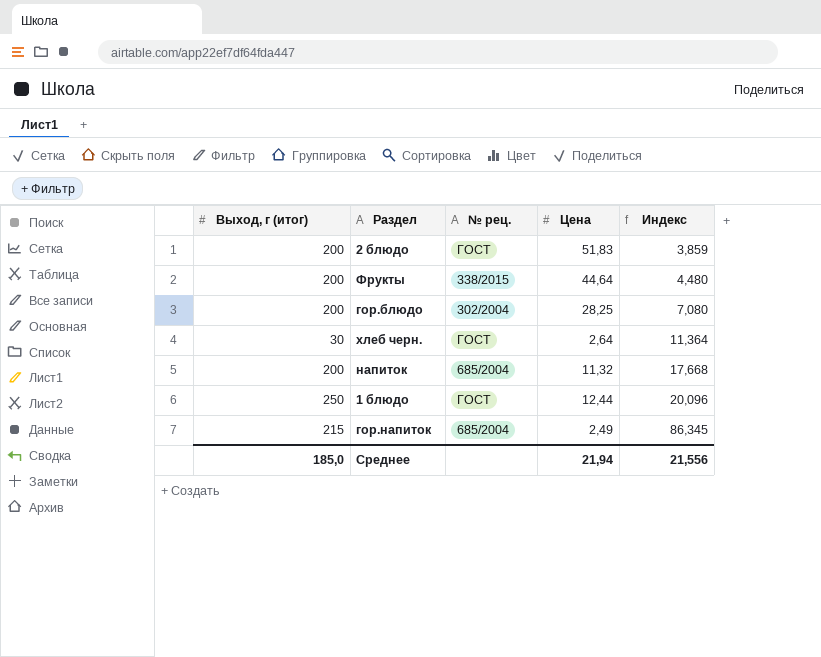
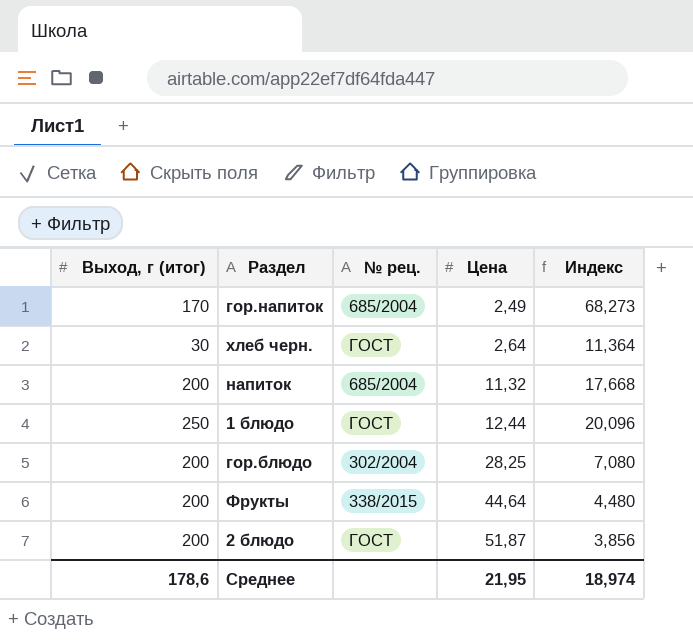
row order: Индекс ascending -> Цена ascending
гор.напиток | Выход, г (итог): 215 -> 170
гор.напиток | Индекс: 86,345 -> 68,273
2 блюдо | Цена: 51,83 -> 51,87
2 блюдо | Индекс: 3,859 -> 3,856
Среднее | Выход, г (итог): 185,0 -> 178,6
Среднее | Цена: 21,94 -> 21,95
Среднее | Индекс: 21,556 -> 18,974

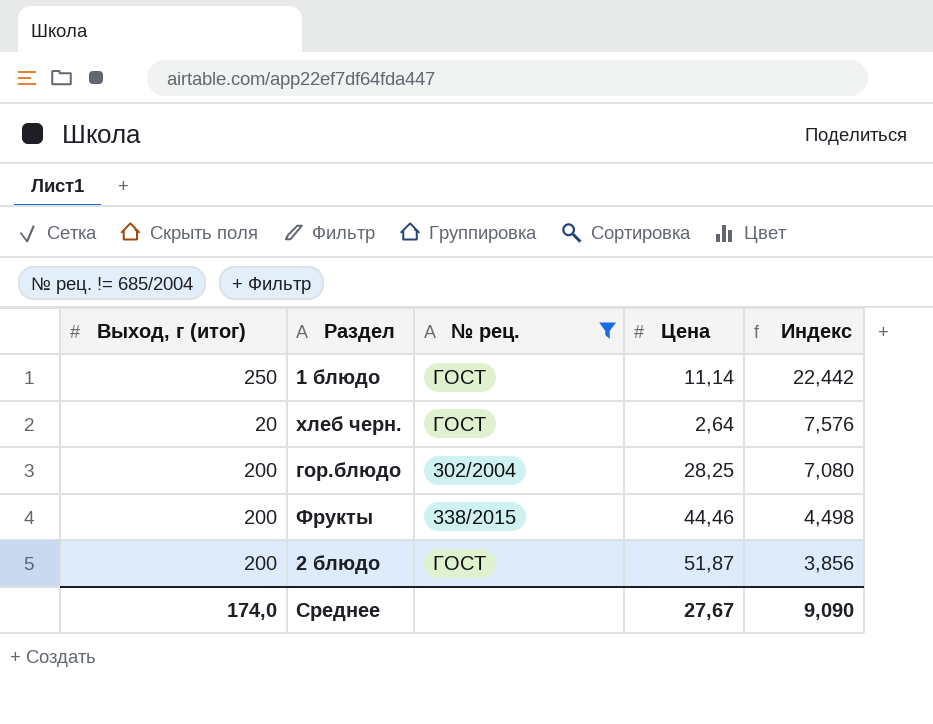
filter: none -> № рец. != 685/2004
row order: Цена ascending -> Индекс descending
1 блюдо | Цена: 12,44 -> 11,14
1 блюдо | Индекс: 20,096 -> 22,442
хлеб черн. | Выход, г (итог): 30 -> 20
хлеб черн. | Индекс: 11,364 -> 7,576
Фрукты | Цена: 44,64 -> 44,46
Фрукты | Индекс: 4,480 -> 4,498
Среднее | Выход, г (итог): 178,6 -> 174,0
Среднее | Цена: 21,95 -> 27,67
Среднее | Индекс: 18,974 -> 9,090

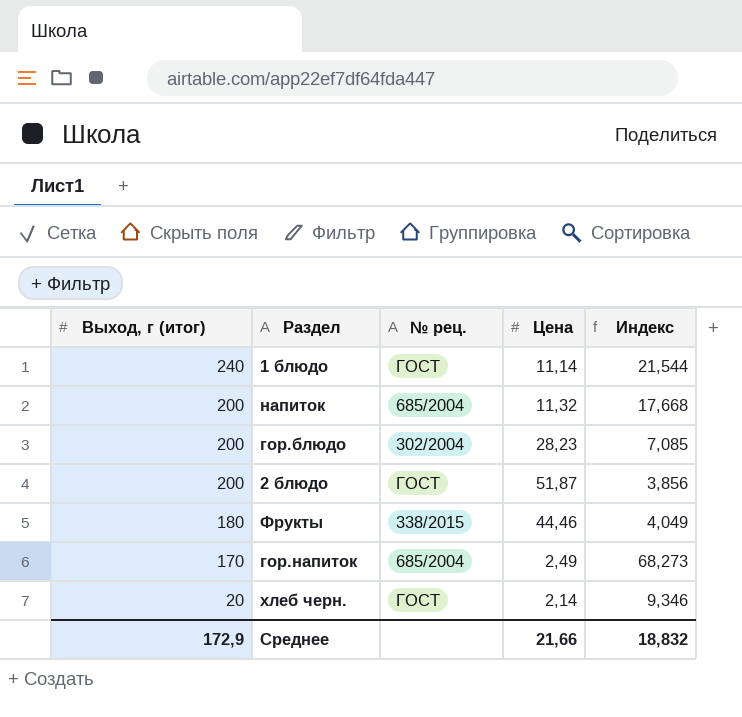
filter: № рец. != 685/2004 -> none
row order: Индекс descending -> Выход, г (итог) descending
1 блюдо | Выход, г (итог): 250 -> 240
1 блюдо | Индекс: 22,442 -> 21,544
гор.блюдо | Цена: 28,25 -> 28,23
гор.блюдо | Индекс: 7,080 -> 7,085
Фрукты | Выход, г (итог): 200 -> 180
Фрукты | Индекс: 4,498 -> 4,049
хлеб черн. | Цена: 2,64 -> 2,14
хлеб черн. | Индекс: 7,576 -> 9,346
Среднее | Выход, г (итог): 174,0 -> 172,9
Среднее | Цена: 27,67 -> 21,66
Среднее | Индекс: 9,090 -> 18,832

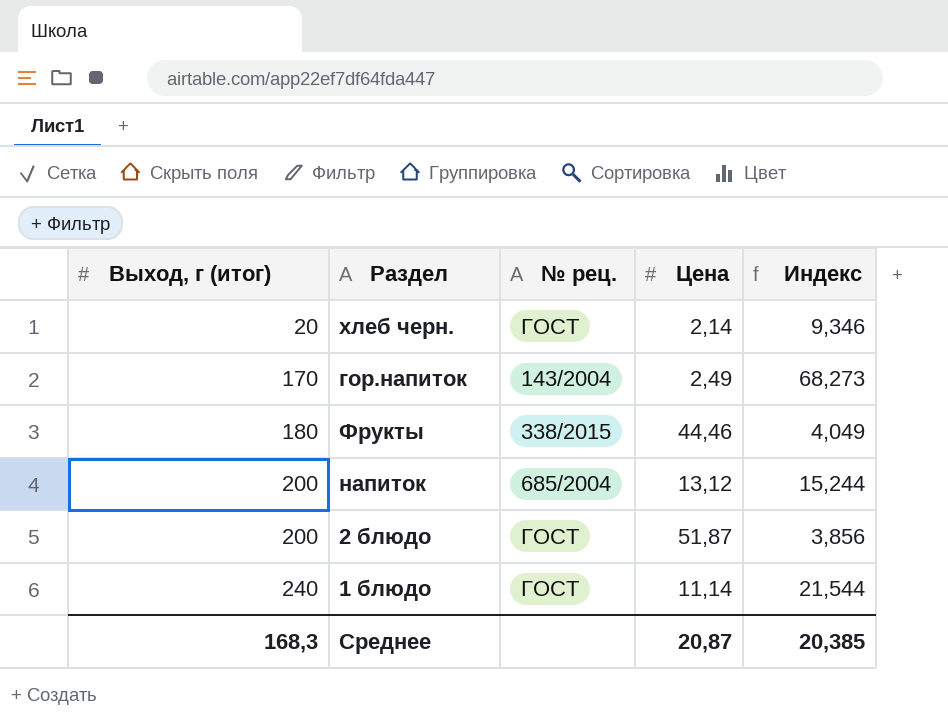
row order: Выход, г (итог) descending -> Выход, г (итог) ascending
row гор.блюдо: 200 | 302/2004 | 28,23 | 7,085 -> none
гор.напиток | № рец.: 685/2004 -> 143/2004
напиток | Цена: 11,32 -> 13,12
напиток | Индекс: 17,668 -> 15,244
Среднее | Выход, г (итог): 172,9 -> 168,3
Среднее | Цена: 21,66 -> 20,87
Среднее | Индекс: 18,832 -> 20,385

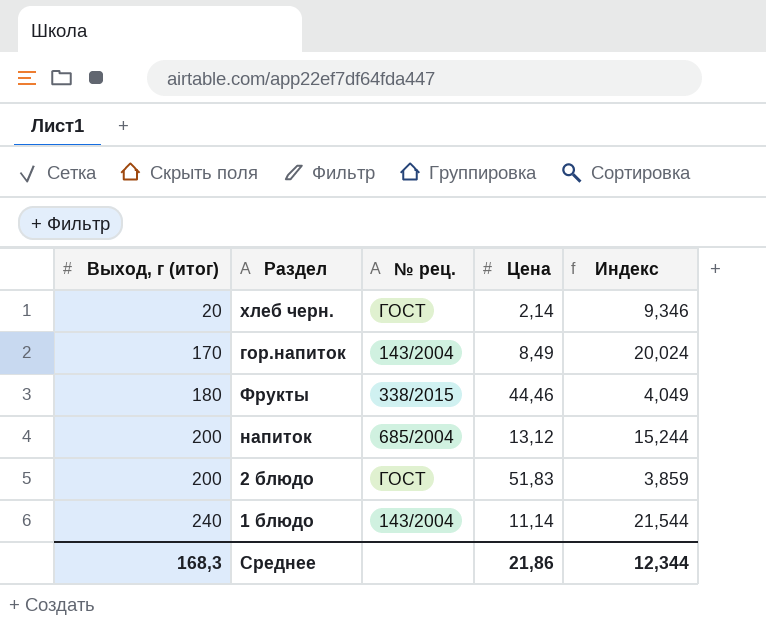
гор.напиток | Цена: 2,49 -> 8,49
гор.напиток | Индекс: 68,273 -> 20,024
2 блюдо | Цена: 51,87 -> 51,83
2 блюдо | Индекс: 3,856 -> 3,859
1 блюдо | № рец.: ГОСТ -> 143/2004
Среднее | Цена: 20,87 -> 21,86
Среднее | Индекс: 20,385 -> 12,344

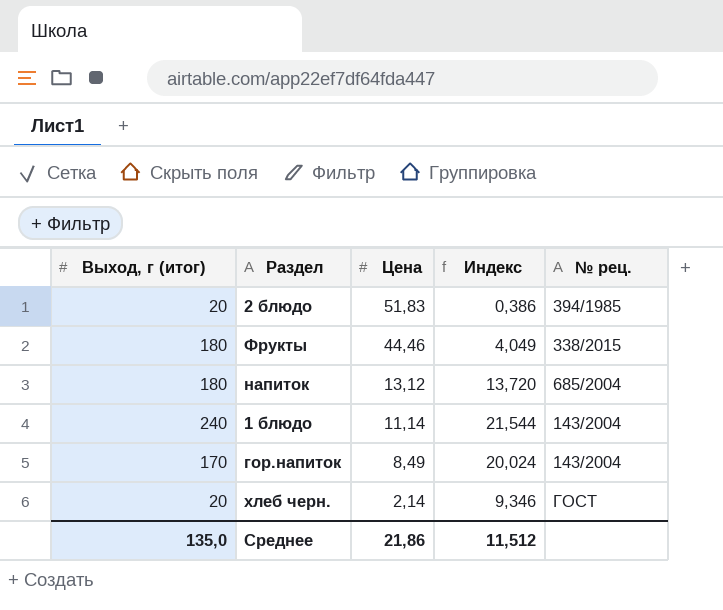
row order: Выход, г (итог) ascending -> Цена descending
column № рец. | position: 3 -> 5
2 блюдо | Выход, г (итог): 200 -> 20
2 блюдо | Индекс: 3,859 -> 0,386
2 блюдо | № рец.: ГОСТ -> 394/1985
напиток | Выход, г (итог): 200 -> 180
напиток | Индекс: 15,244 -> 13,720
Среднее | Выход, г (итог): 168,3 -> 135,0
Среднее | Индекс: 12,344 -> 11,512

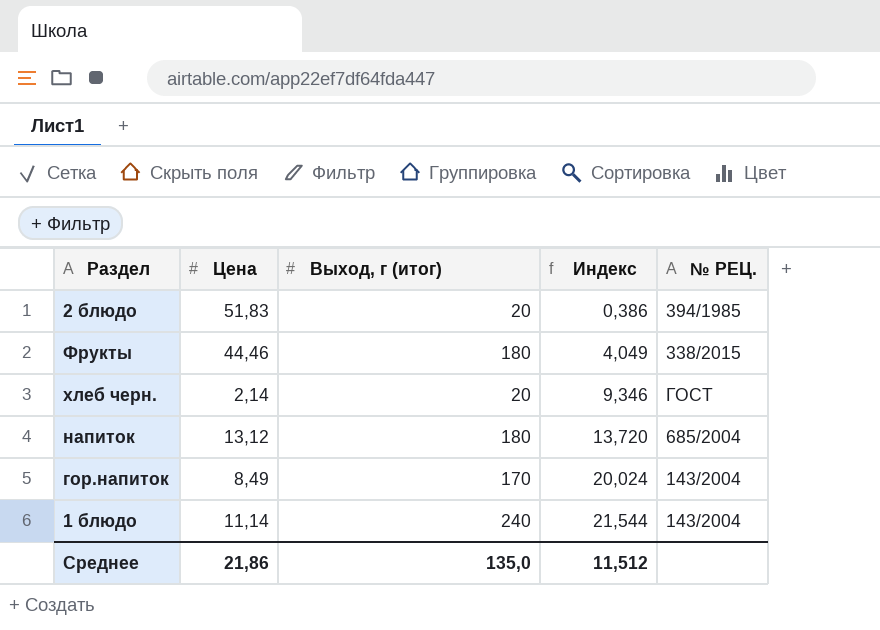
row order: Цена descending -> Индекс ascending
column Выход, г (итог) | position: 1 -> 3
column name: № рец. -> № РЕЦ.

